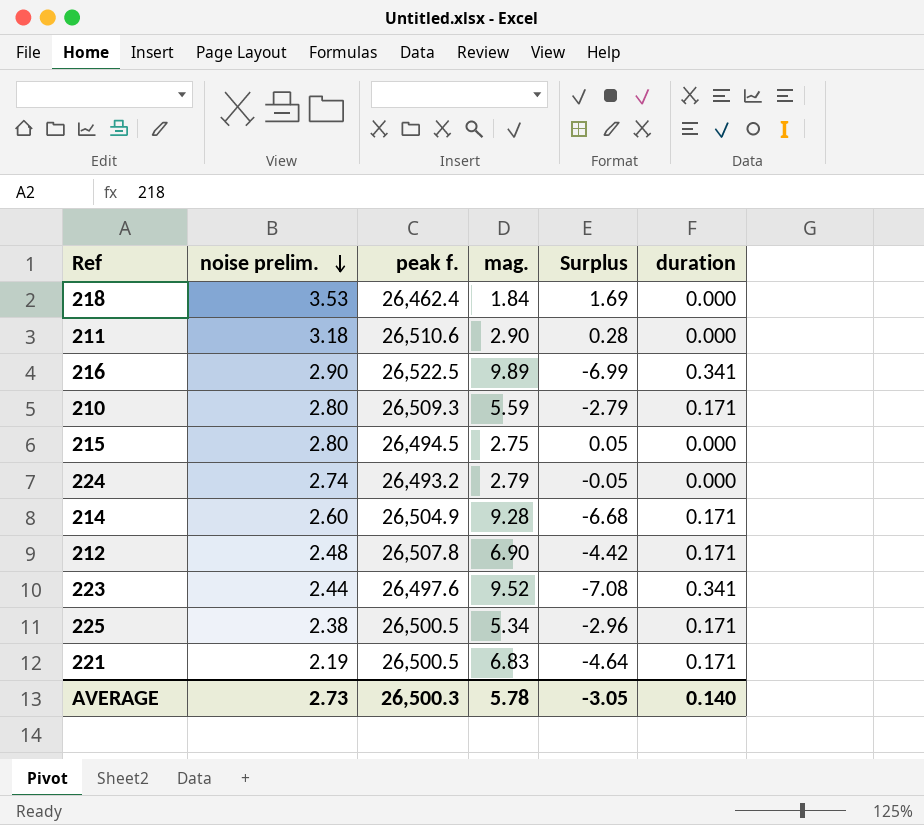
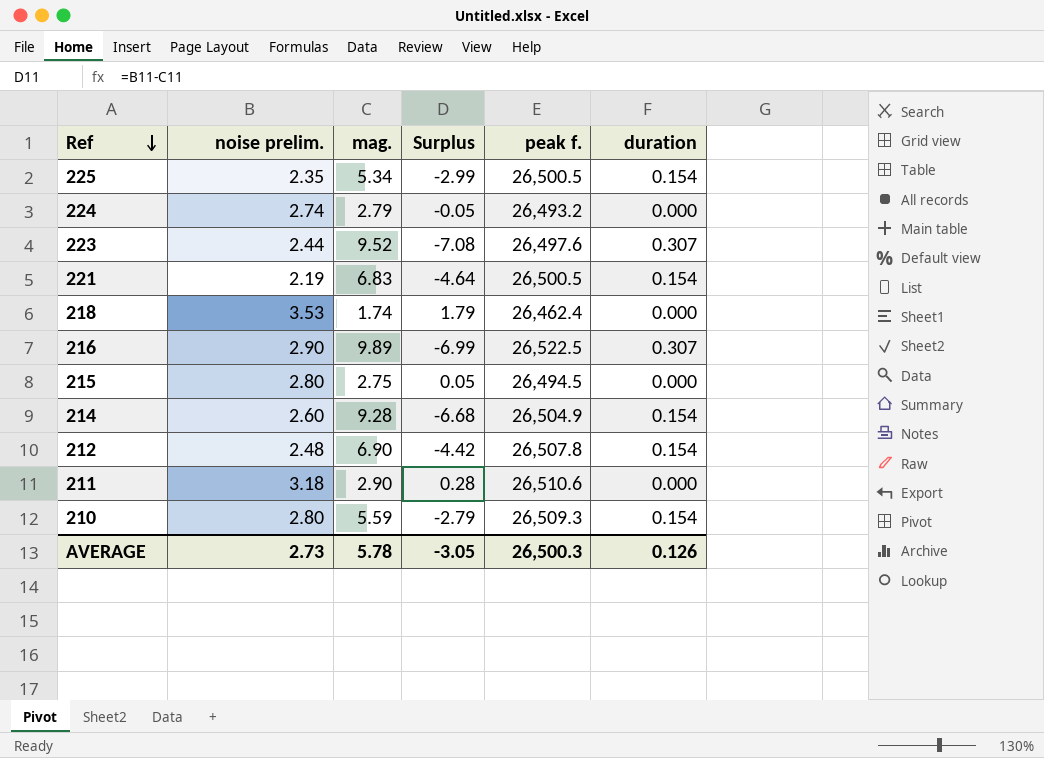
row order: noise prelim. descending -> Ref descending
column peak f. | position: 3 -> 5
225 | noise prelim.: 2.38 -> 2.35
225 | Surplus: -2.96 -> -2.99
225 | duration: 0.171 -> 0.154
223 | duration: 0.341 -> 0.307
221 | duration: 0.171 -> 0.154
218 | mag.: 1.84 -> 1.74
218 | Surplus: 1.69 -> 1.79
216 | duration: 0.341 -> 0.307
214 | duration: 0.171 -> 0.154
212 | duration: 0.171 -> 0.154
210 | duration: 0.171 -> 0.154
AVERAGE | duration: 0.140 -> 0.126

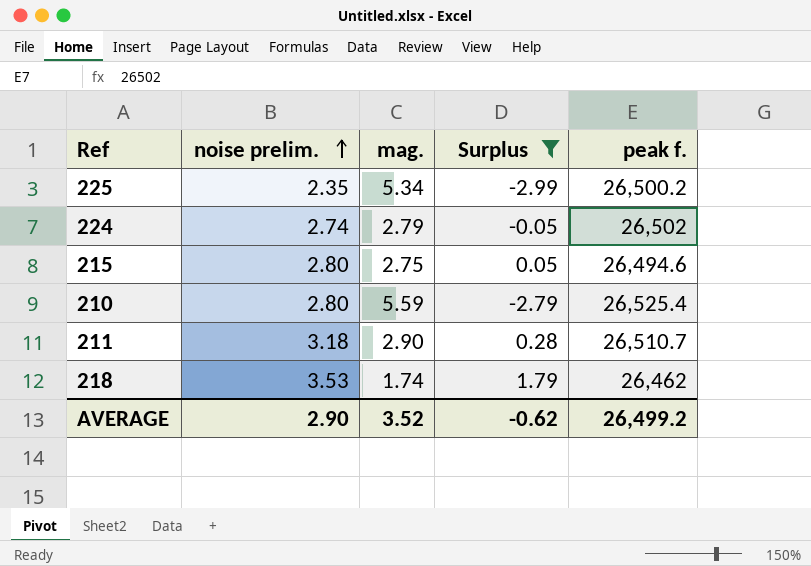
filter: none -> Surplus >= -2.99
row order: Ref descending -> noise prelim. ascending
column duration | position: 6 -> none
225 | peak f.: 26,500.5 -> 26,500.2
224 | peak f.: 26,493.2 -> 26,502
215 | peak f.: 26,494.5 -> 26,494.6
210 | peak f.: 26,509.3 -> 26,525.4
211 | peak f.: 26,510.6 -> 26,510.7
218 | peak f.: 26,462.4 -> 26,462
AVERAGE | noise prelim.: 2.73 -> 2.90
AVERAGE | mag.: 5.78 -> 3.52
AVERAGE | Surplus: -3.05 -> -0.62
AVERAGE | peak f.: 26,500.3 -> 26,499.2

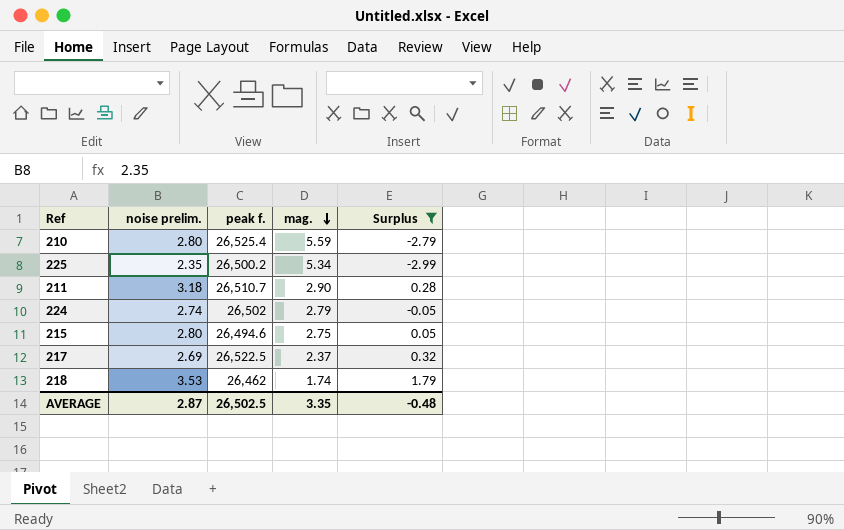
row order: noise prelim. ascending -> mag. descending
column peak f. | position: 5 -> 3
row 217: none -> 2.69 | 26,522.5 | 2.37 | 0.32
AVERAGE | noise prelim.: 2.90 -> 2.87
AVERAGE | peak f.: 26,499.2 -> 26,502.5
AVERAGE | mag.: 3.52 -> 3.35
AVERAGE | Surplus: -0.62 -> -0.48

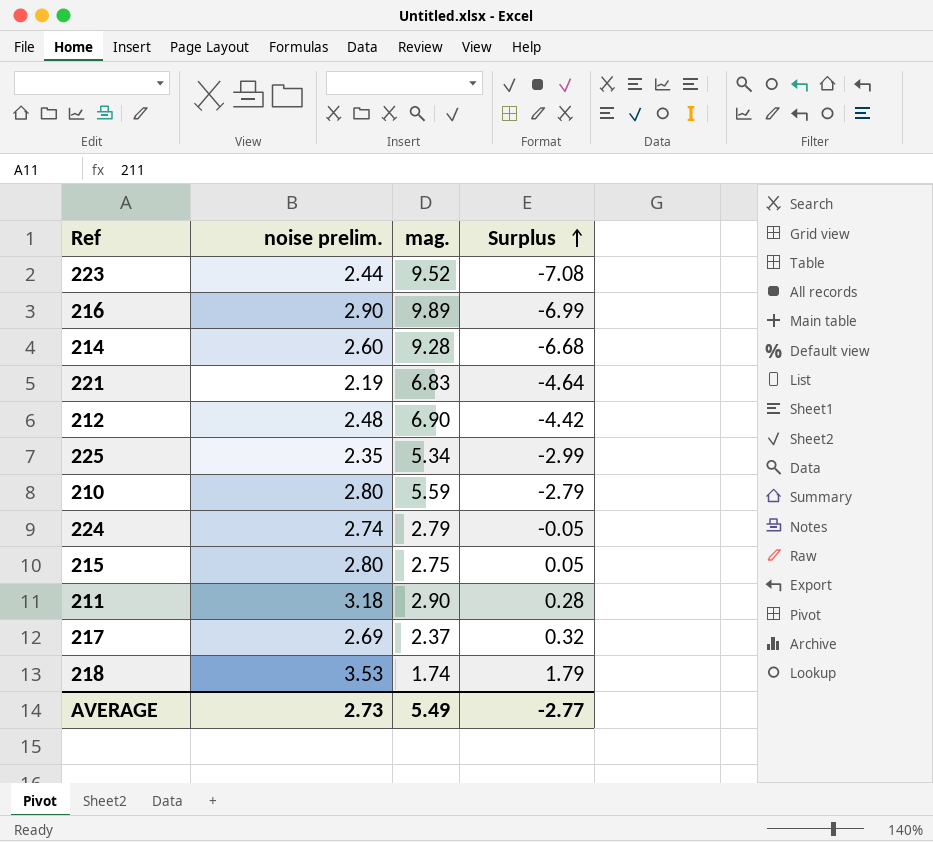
filter: Surplus >= -2.99 -> none
row order: mag. descending -> Surplus ascending
column peak f. | position: 3 -> none
AVERAGE | noise prelim.: 2.87 -> 2.73
AVERAGE | mag.: 3.35 -> 5.49
AVERAGE | Surplus: -0.48 -> -2.77

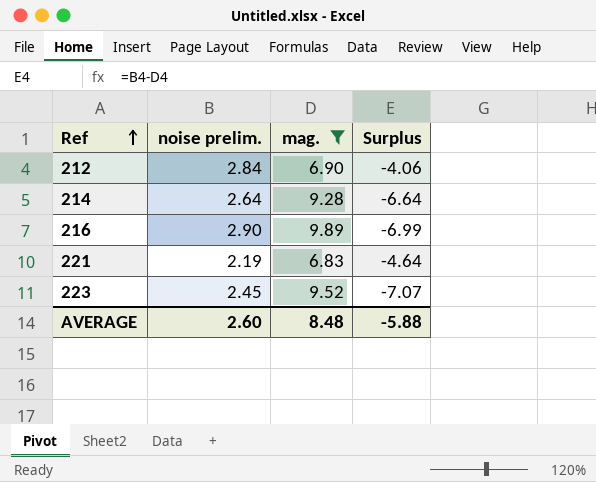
filter: none -> mag. >= 6.83
row order: Surplus ascending -> Ref ascending
212 | noise prelim.: 2.48 -> 2.84
212 | Surplus: -4.42 -> -4.06
214 | noise prelim.: 2.60 -> 2.64
214 | Surplus: -6.68 -> -6.64
223 | noise prelim.: 2.44 -> 2.45
223 | Surplus: -7.08 -> -7.07
AVERAGE | noise prelim.: 2.73 -> 2.60
AVERAGE | mag.: 5.49 -> 8.48
AVERAGE | Surplus: -2.77 -> -5.88

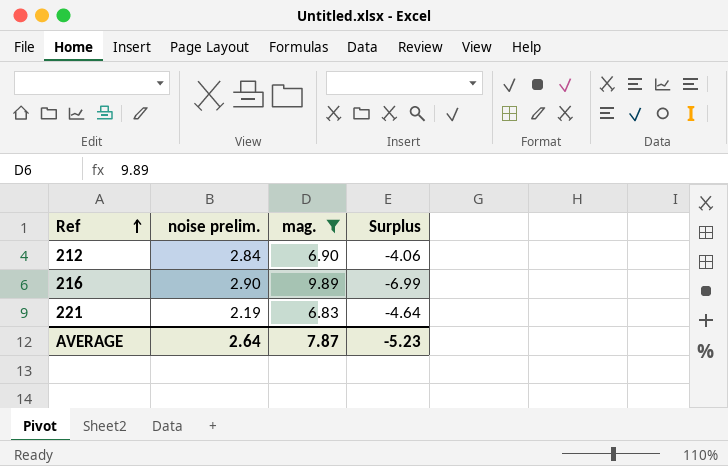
row 214: 2.64 | 9.28 | -6.64 -> none
row 223: 2.45 | 9.52 | -7.07 -> none
AVERAGE | noise prelim.: 2.60 -> 2.64
AVERAGE | mag.: 8.48 -> 7.87
AVERAGE | Surplus: -5.88 -> -5.23

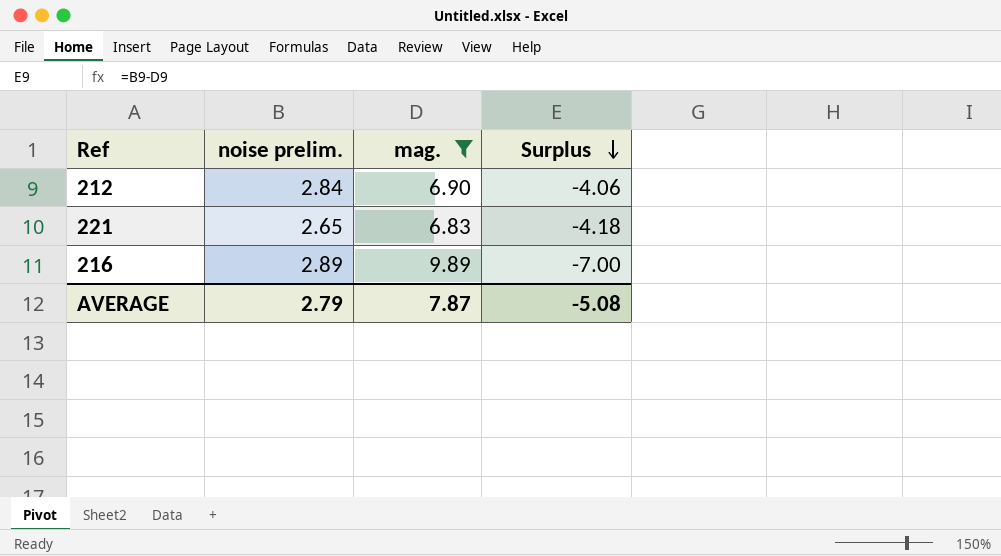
row order: Ref ascending -> Surplus descending
221 | noise prelim.: 2.19 -> 2.65
221 | Surplus: -4.64 -> -4.18
216 | noise prelim.: 2.90 -> 2.89
216 | Surplus: -6.99 -> -7.00
AVERAGE | noise prelim.: 2.64 -> 2.79
AVERAGE | Surplus: -5.23 -> -5.08

